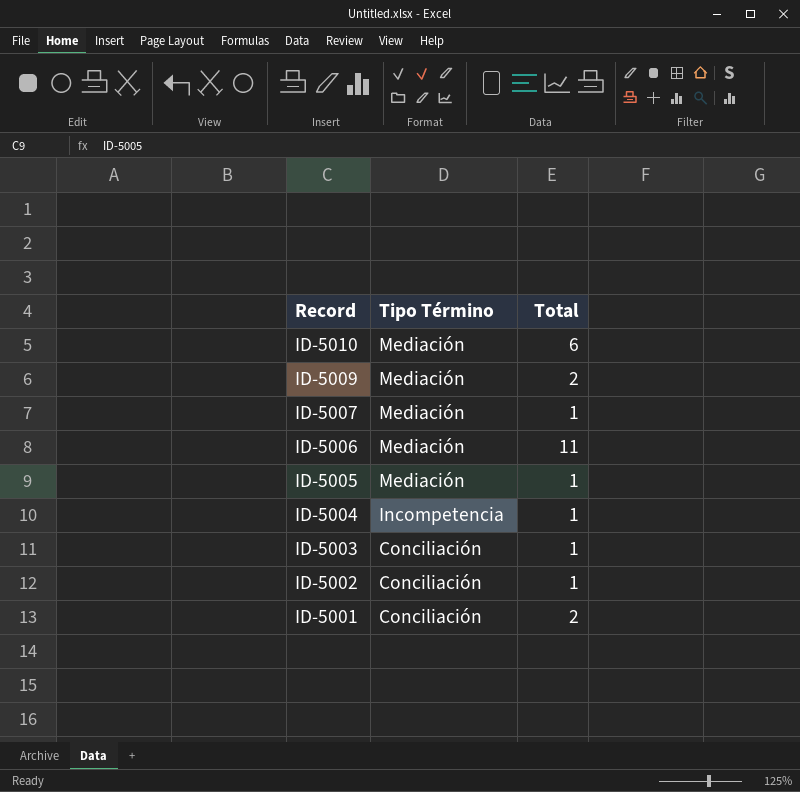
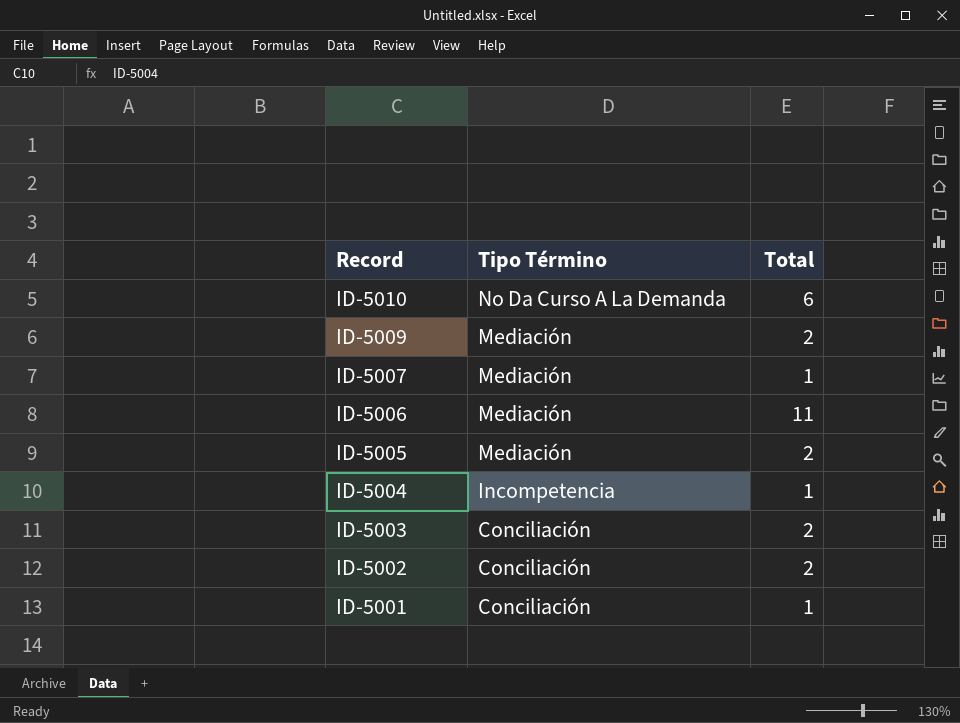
ID-5010 | Tipo Término: Mediación -> No Da Curso A La Demanda
ID-5005 | Total: 1 -> 2
ID-5003 | Total: 1 -> 2
ID-5002 | Total: 1 -> 2
ID-5001 | Total: 2 -> 1

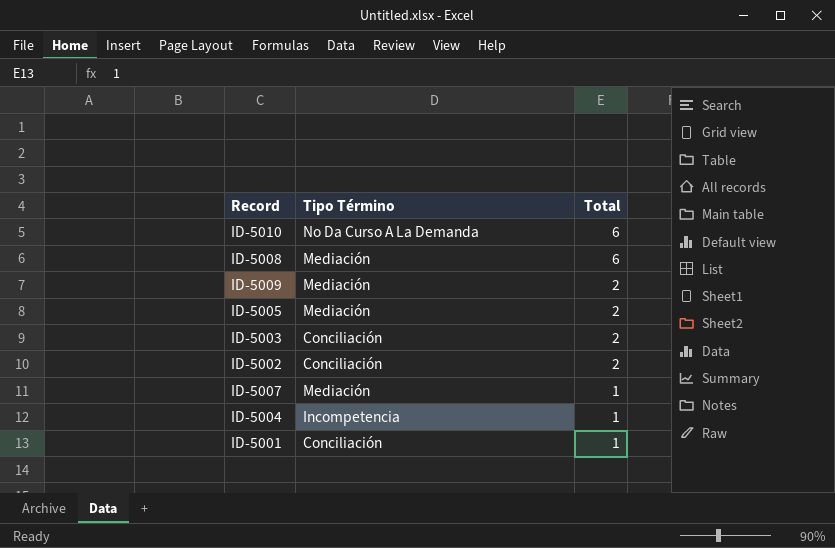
row order: Record descending -> Total descending
row ID-5006: Mediación | 11 -> none
row ID-5008: none -> Mediación | 6

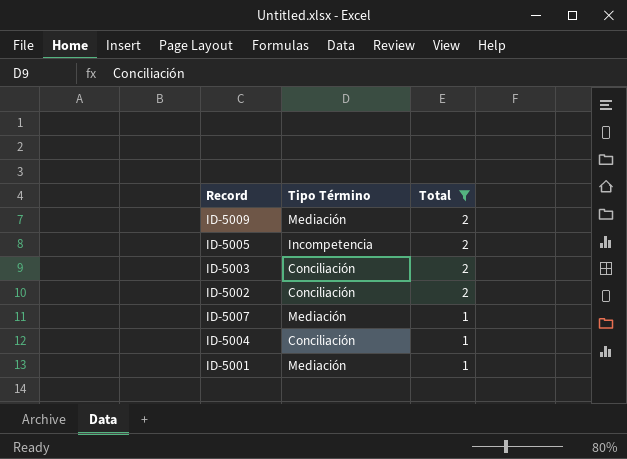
filter: none -> Total != 6
ID-5005 | Tipo Término: Mediación -> Incompetencia
ID-5004 | Tipo Término: Incompetencia -> Conciliación
ID-5001 | Tipo Término: Conciliación -> Mediación

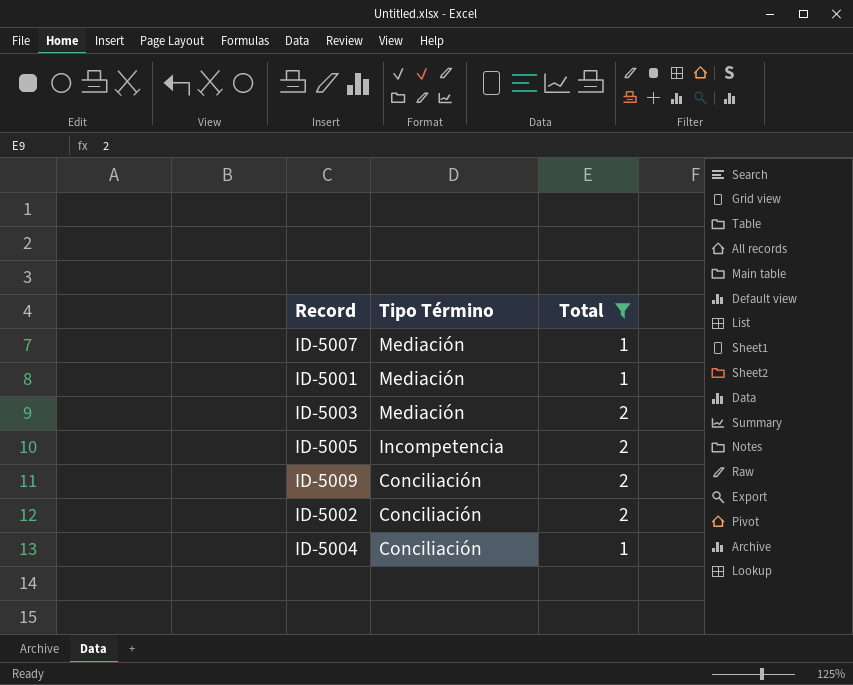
row order: Total descending -> Tipo Término descending
ID-5003 | Tipo Término: Conciliación -> Mediación
ID-5009 | Tipo Término: Mediación -> Conciliación

